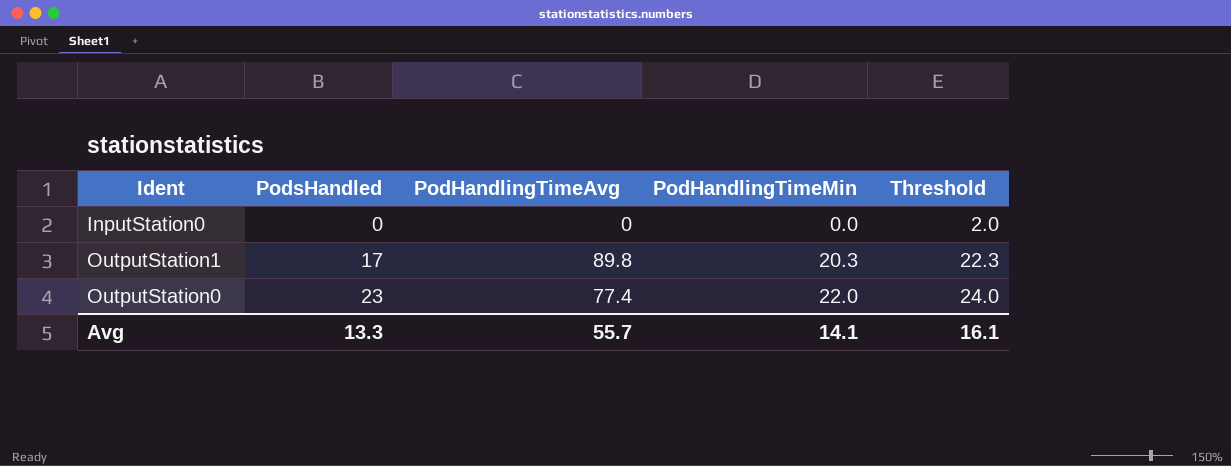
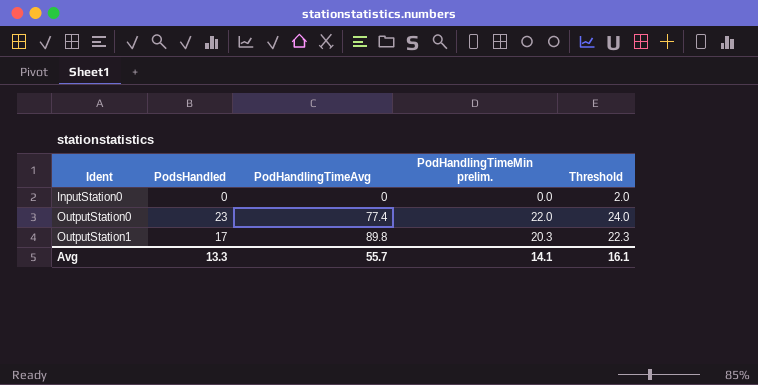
row order: PodsHandled ascending -> Ident ascending
column name: PodHandlingTimeMin -> PodHandlingTimeMin prelim.

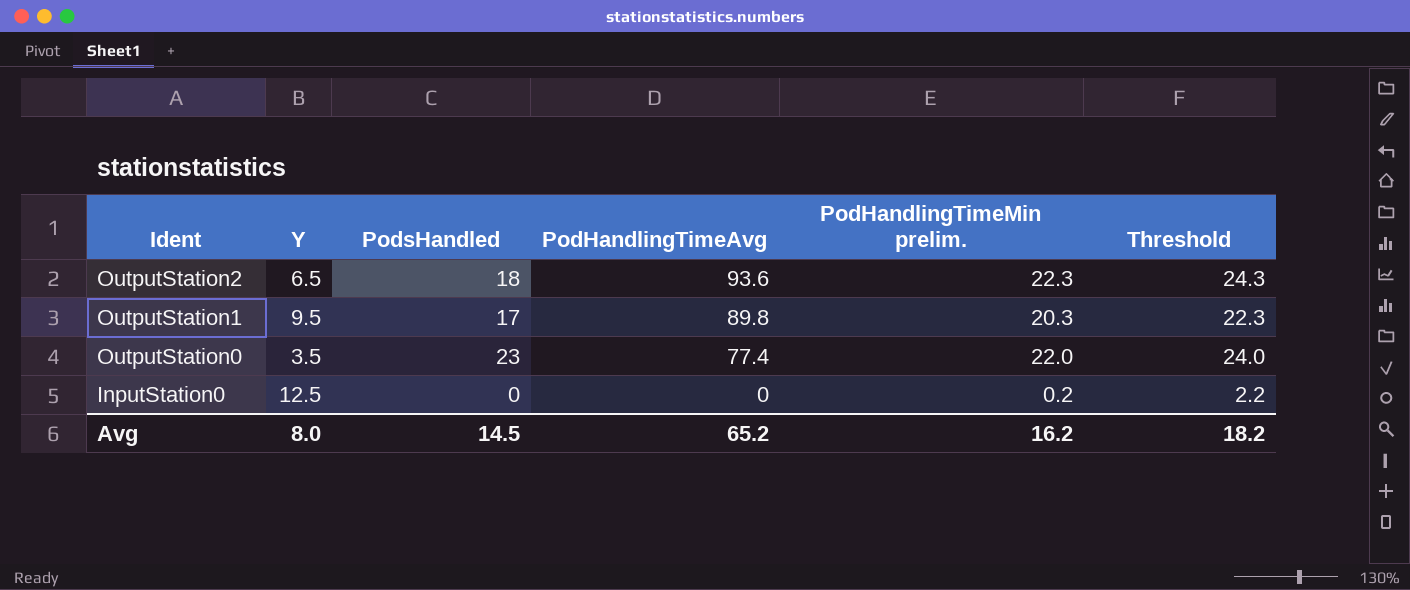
row order: Ident ascending -> Ident descending
column Y | position: none -> 2
row OutputStation2: none -> 6.5 | 18 | 93.6 | 22.3 | 24.3
InputStation0 | PodHandlingTimeMin prelim.: 0.0 -> 0.2
InputStation0 | Threshold: 2.0 -> 2.2
Avg | PodsHandled: 13.3 -> 14.5
Avg | PodHandlingTimeAvg: 55.7 -> 65.2
Avg | PodHandlingTimeMin prelim.: 14.1 -> 16.2
Avg | Threshold: 16.1 -> 18.2

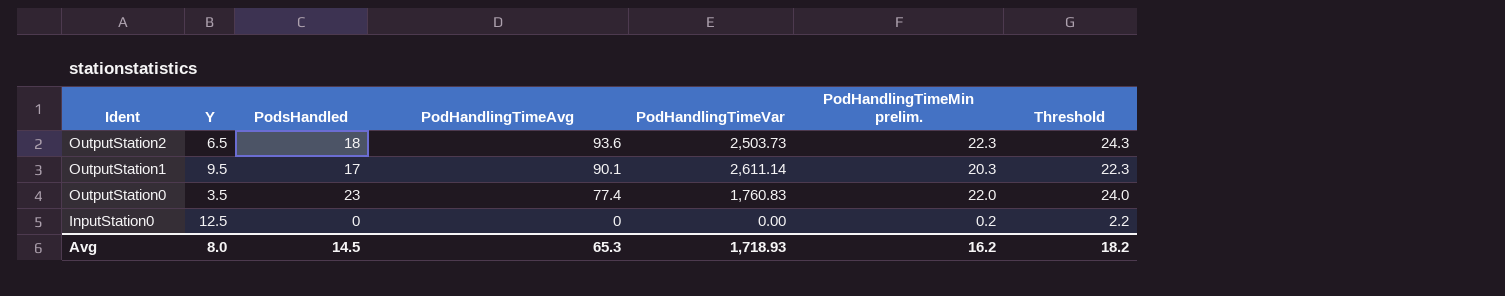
column PodHandlingTimeVar | position: none -> 5
OutputStation1 | PodHandlingTimeAvg: 89.8 -> 90.1
Avg | PodHandlingTimeAvg: 65.2 -> 65.3

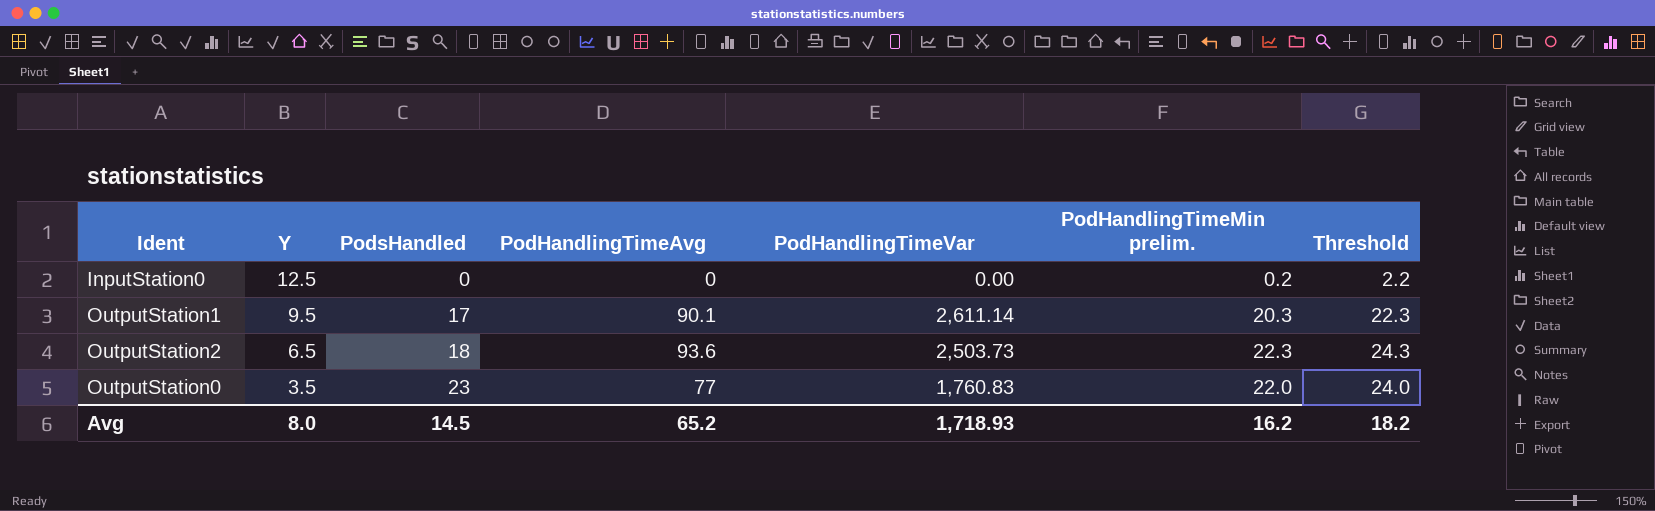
row order: Ident descending -> Y descending
OutputStation0 | PodHandlingTimeAvg: 77.4 -> 77
Avg | PodHandlingTimeAvg: 65.3 -> 65.2

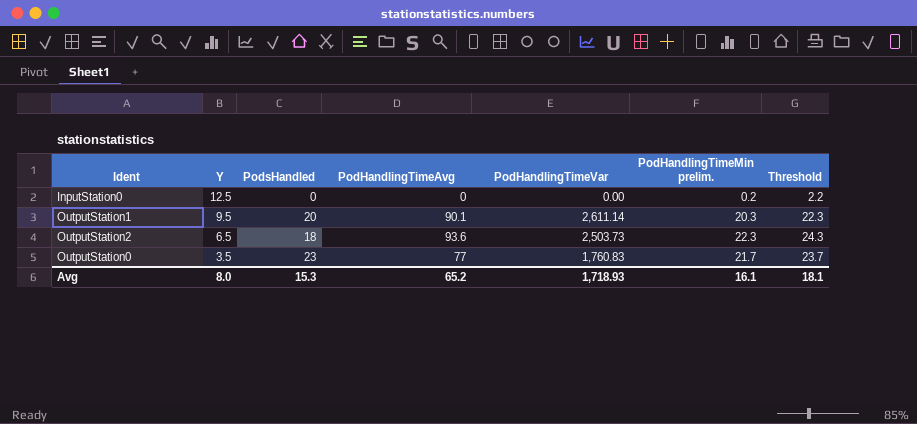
OutputStation1 | PodsHandled: 17 -> 20
OutputStation0 | PodHandlingTimeMin prelim.: 22.0 -> 21.7
OutputStation0 | Threshold: 24.0 -> 23.7
Avg | PodsHandled: 14.5 -> 15.3
Avg | PodHandlingTimeMin prelim.: 16.2 -> 16.1
Avg | Threshold: 18.2 -> 18.1

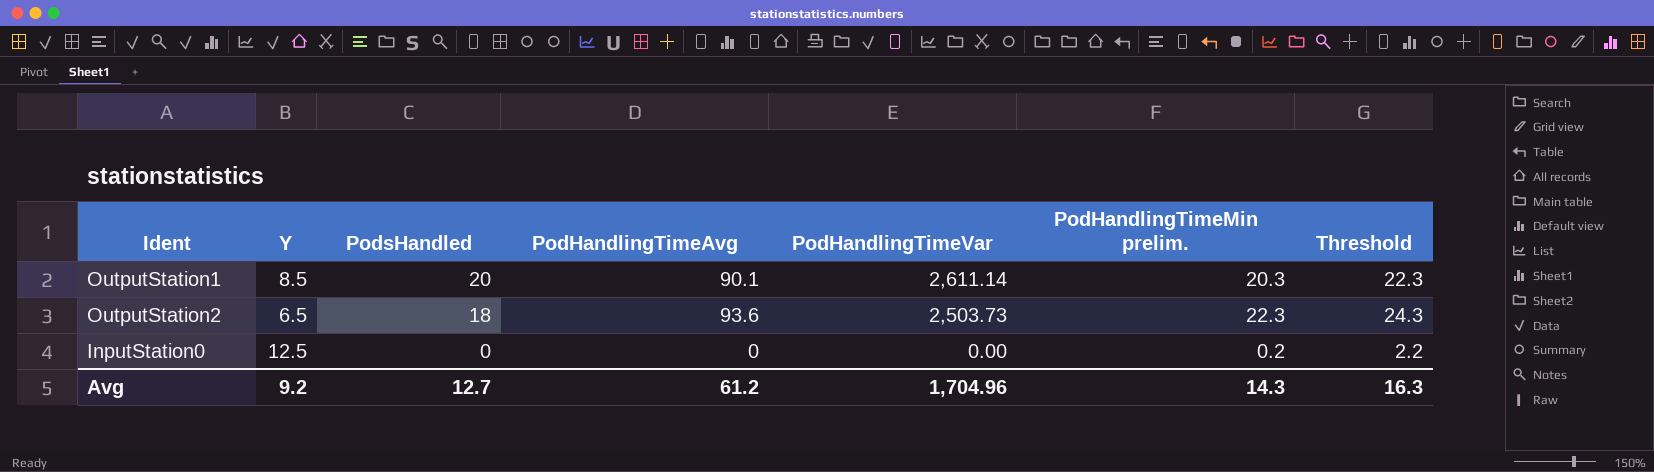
row order: Y descending -> PodsHandled descending
row OutputStation0: 3.5 | 23 | 77 | 1,760.83 | 21.7 | 23.7 -> none
OutputStation1 | Y: 9.5 -> 8.5
Avg | Y: 8.0 -> 9.2
Avg | PodsHandled: 15.3 -> 12.7
Avg | PodHandlingTimeAvg: 65.2 -> 61.2
Avg | PodHandlingTimeVar: 1,718.93 -> 1,704.96
Avg | PodHandlingTimeMin prelim.: 16.1 -> 14.3
Avg | Threshold: 18.1 -> 16.3

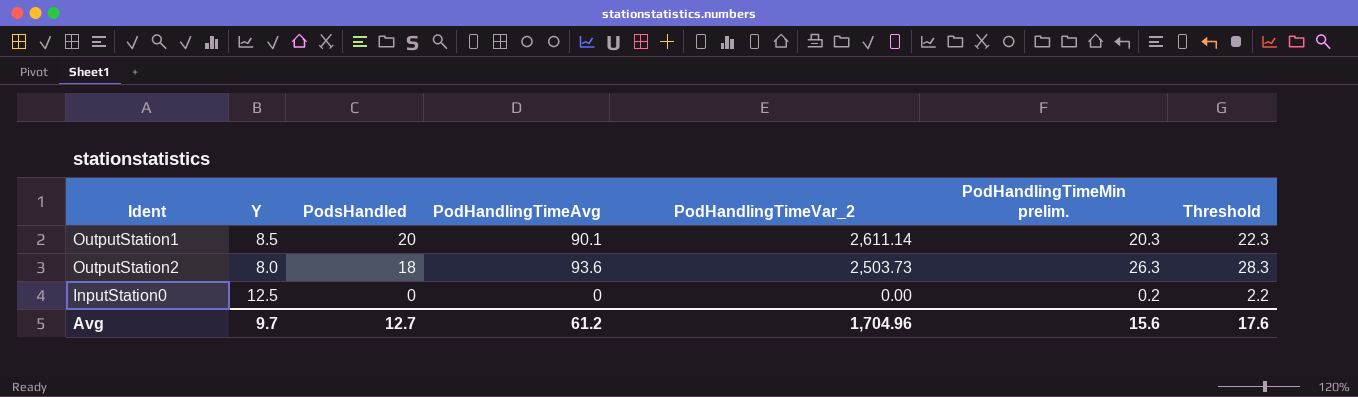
column name: PodHandlingTimeVar -> PodHandlingTimeVar_2
OutputStation2 | Y: 6.5 -> 8.0
OutputStation2 | PodHandlingTimeMin prelim.: 22.3 -> 26.3
OutputStation2 | Threshold: 24.3 -> 28.3
Avg | Y: 9.2 -> 9.7
Avg | PodHandlingTimeMin prelim.: 14.3 -> 15.6
Avg | Threshold: 16.3 -> 17.6

